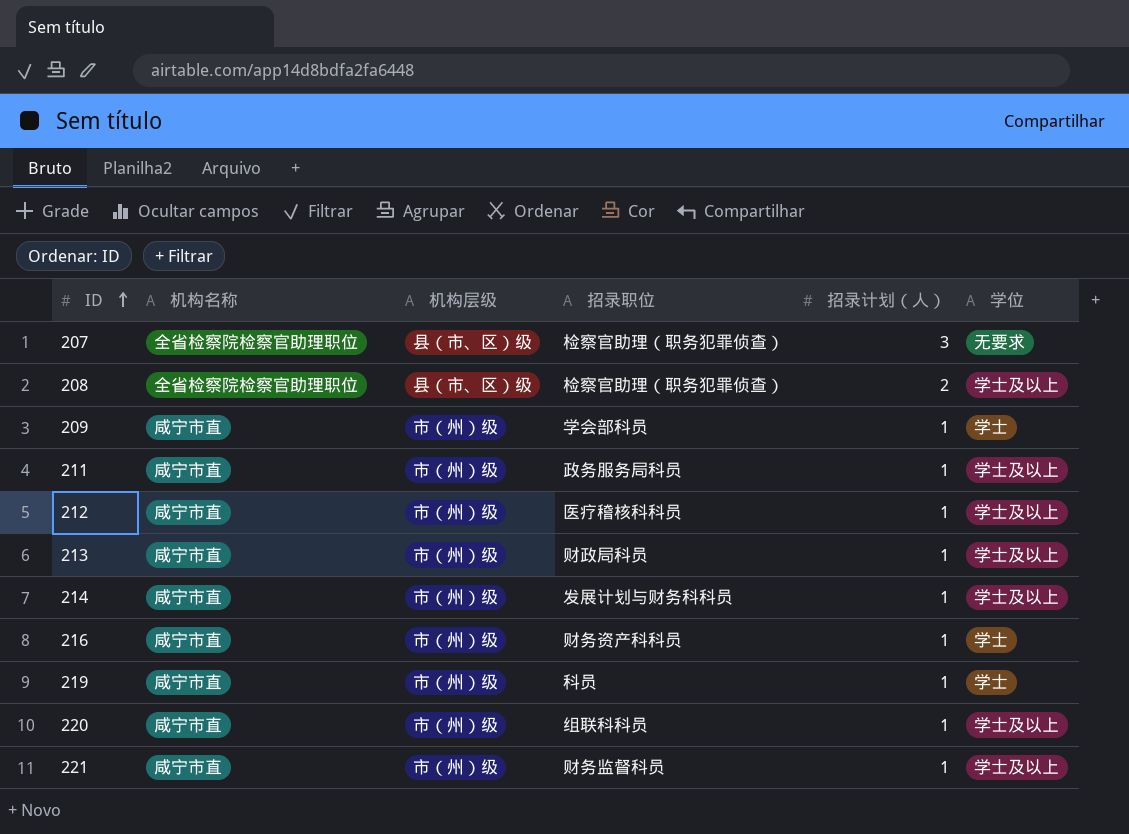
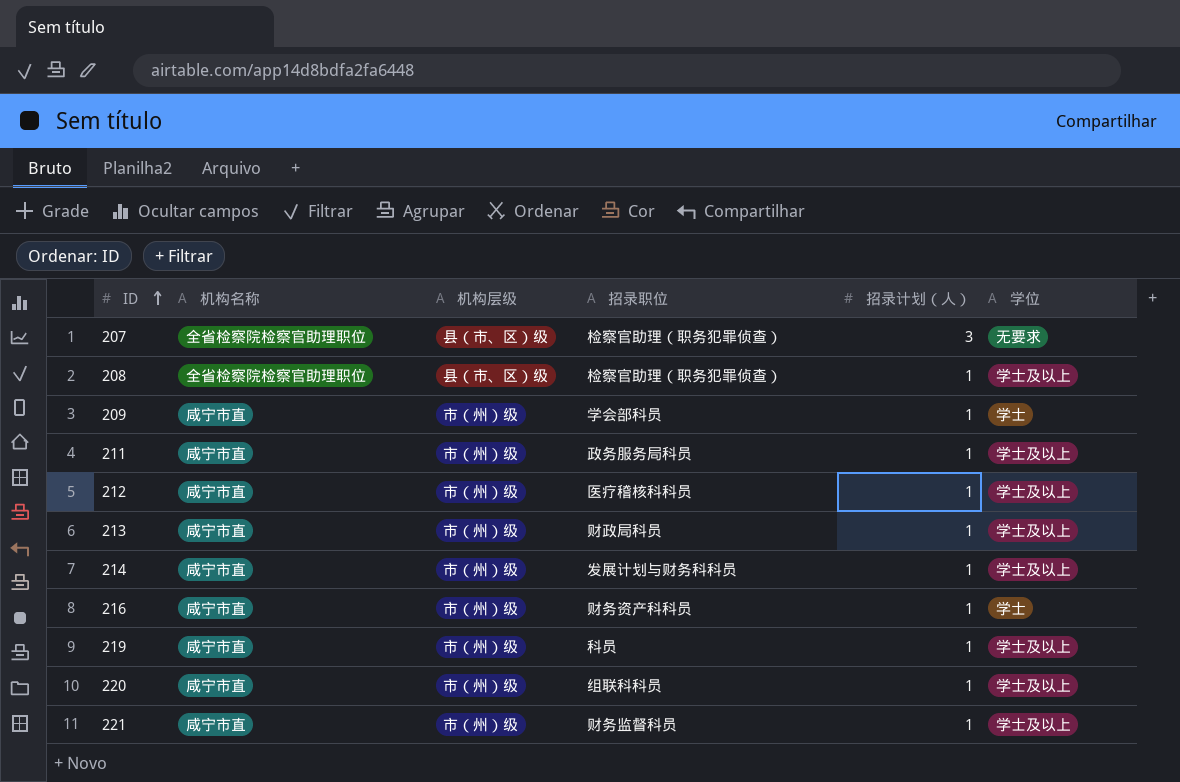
208 | 招录计划（人）: 2 -> 1
219 | 学位: 学士 -> 学士及以上

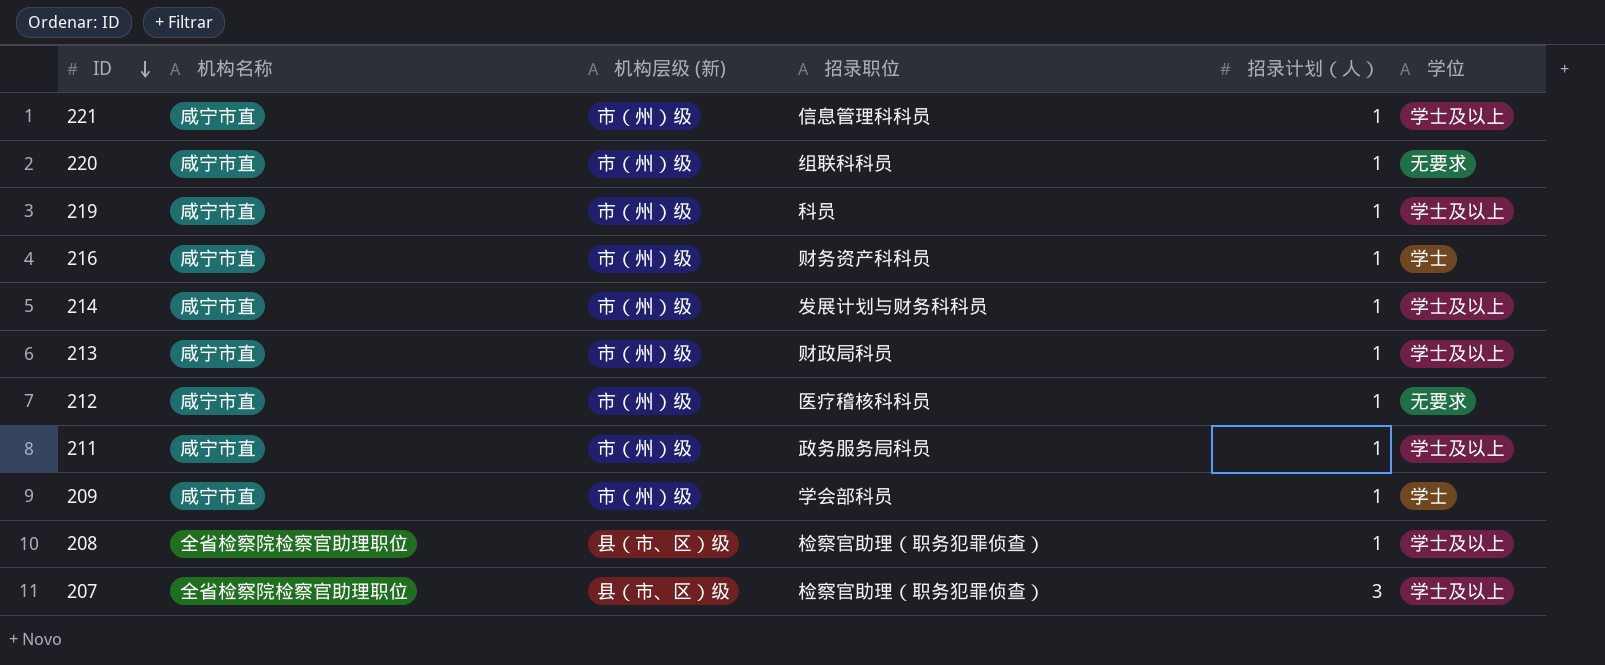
row order: ID ascending -> ID descending
column name: 机构层级 -> 机构层级 (新)
221 | 招录职位: 财务监督科员 -> 信息管理科科员
220 | 学位: 学士及以上 -> 无要求
212 | 学位: 学士及以上 -> 无要求
207 | 学位: 无要求 -> 学士及以上

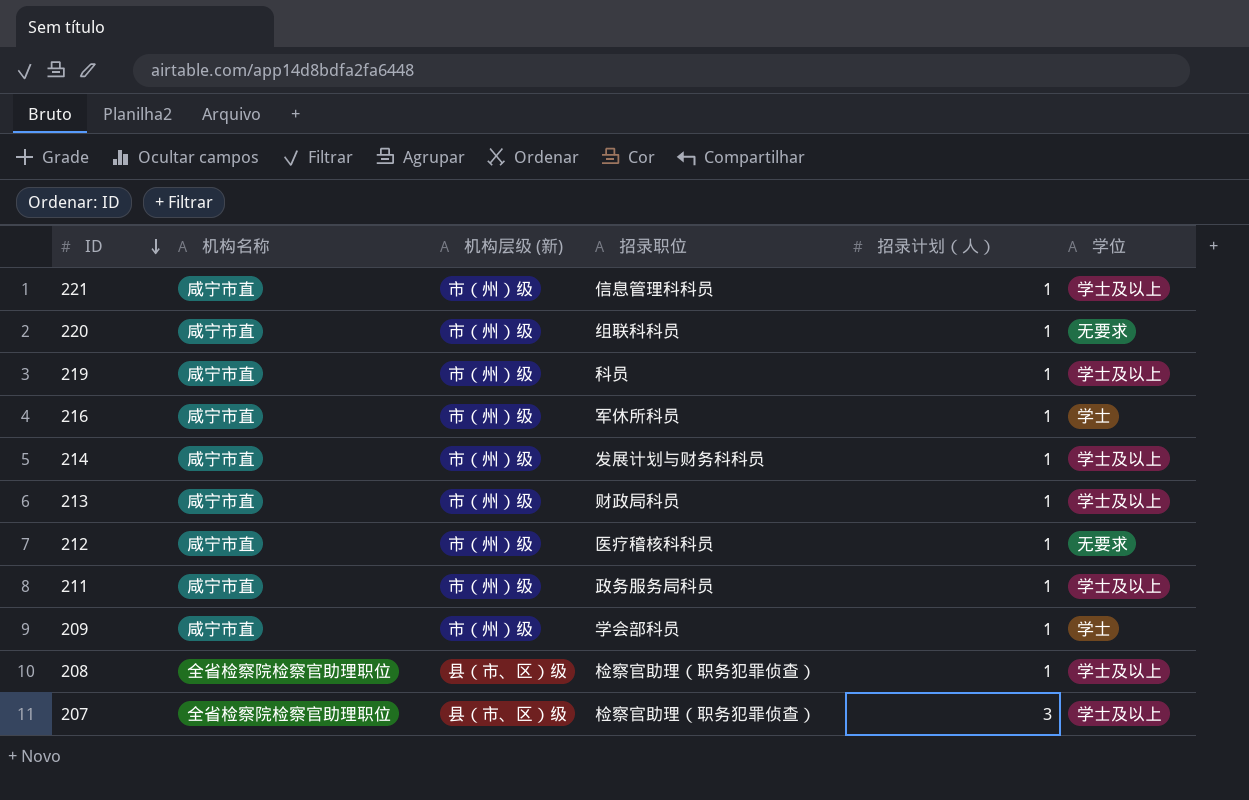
216 | 招录职位: 财务资产科科员 -> 军休所科员

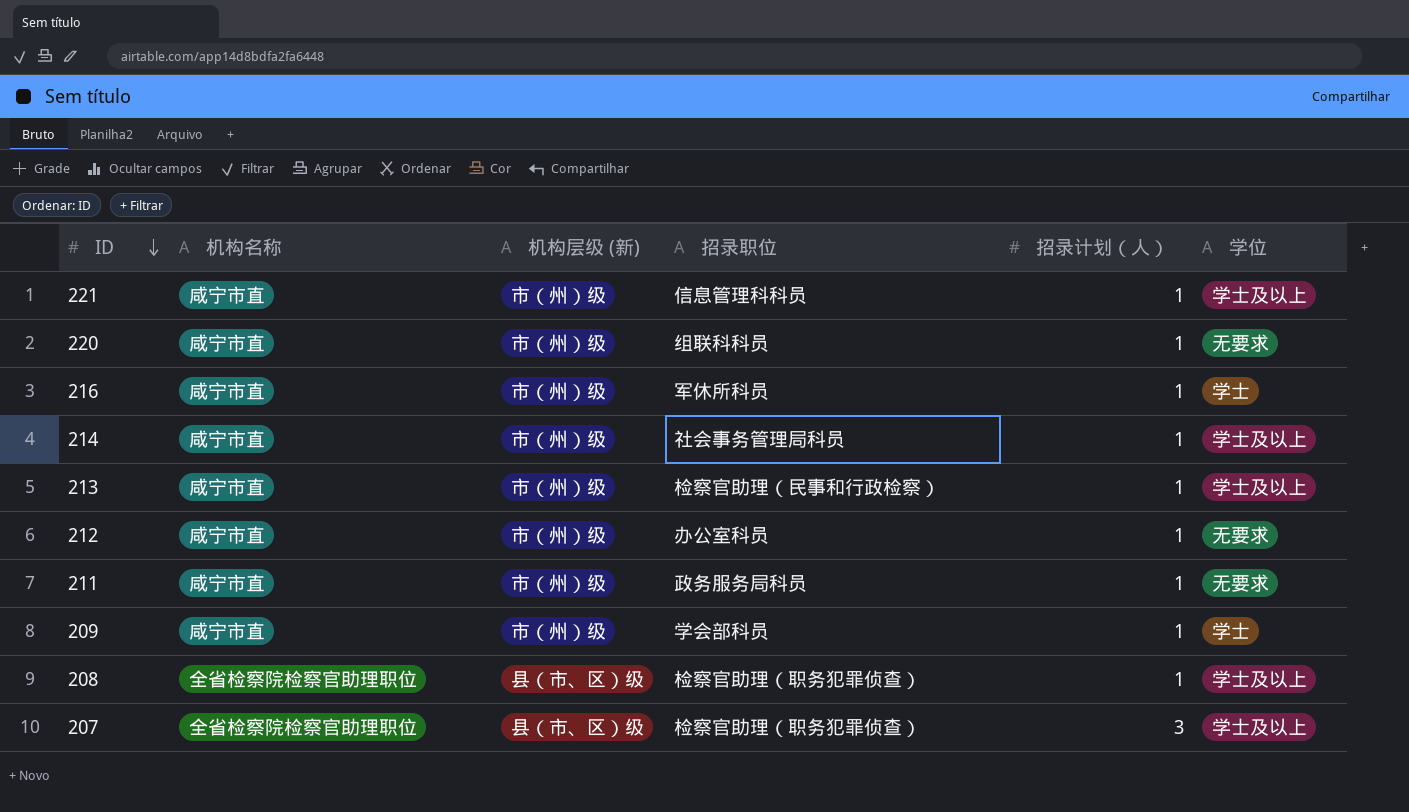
row 219: 咸宁市直 | 市（州）级 | 科员 | 1 | 学士及以上 -> none
214 | 招录职位: 发展计划与财务科科员 -> 社会事务管理局科员
213 | 招录职位: 财政局科员 -> 检察官助理（民事和行政检察）
212 | 招录职位: 医疗稽核科科员 -> 办公室科员
211 | 学位: 学士及以上 -> 无要求

